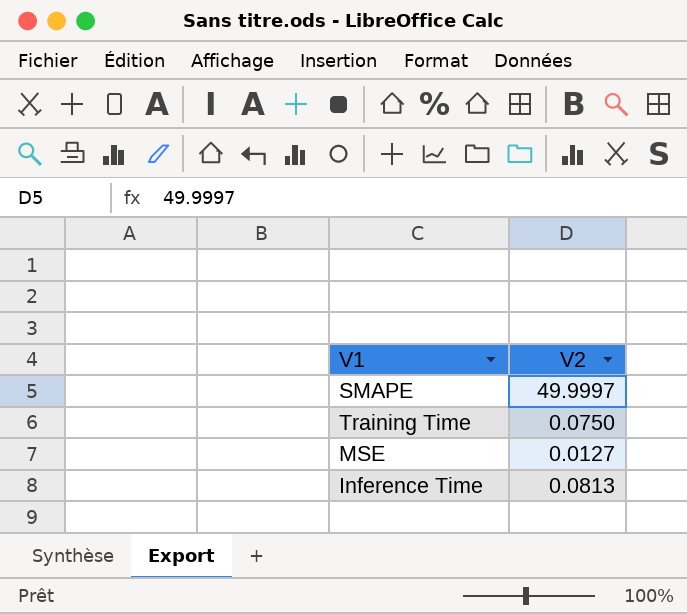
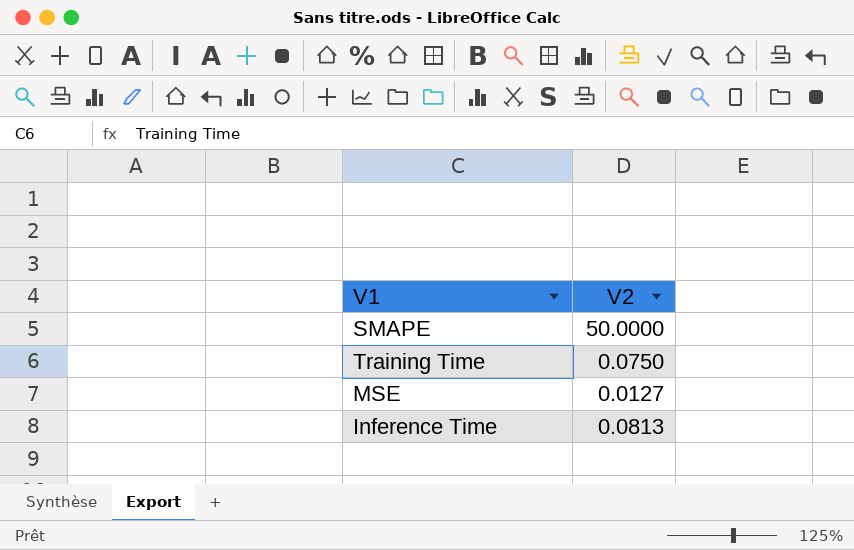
SMAPE | V2: 49.9997 -> 50.0000

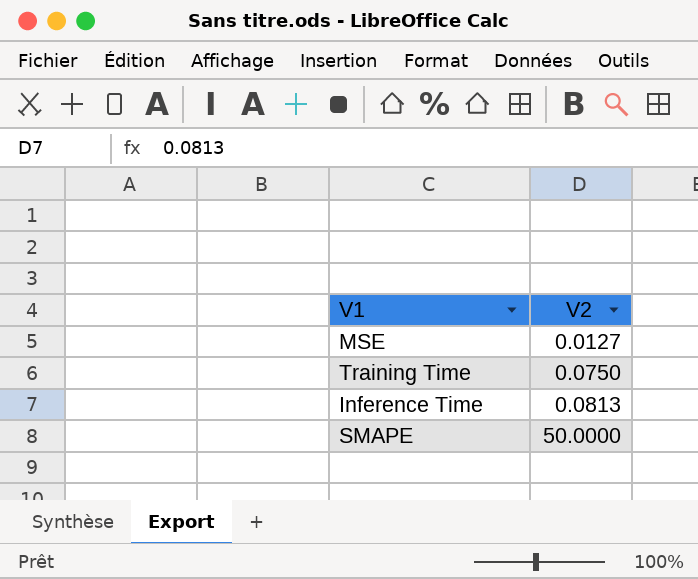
row order: none -> V2 ascending

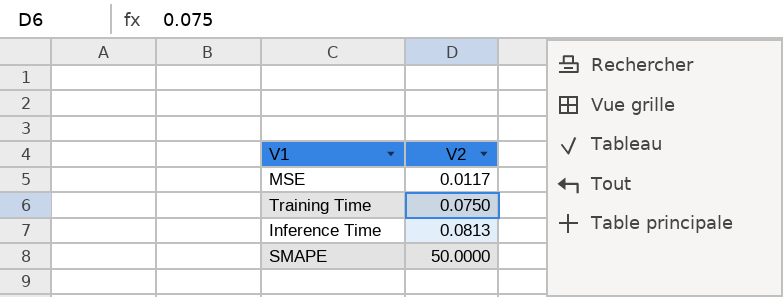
MSE | V2: 0.0127 -> 0.0117

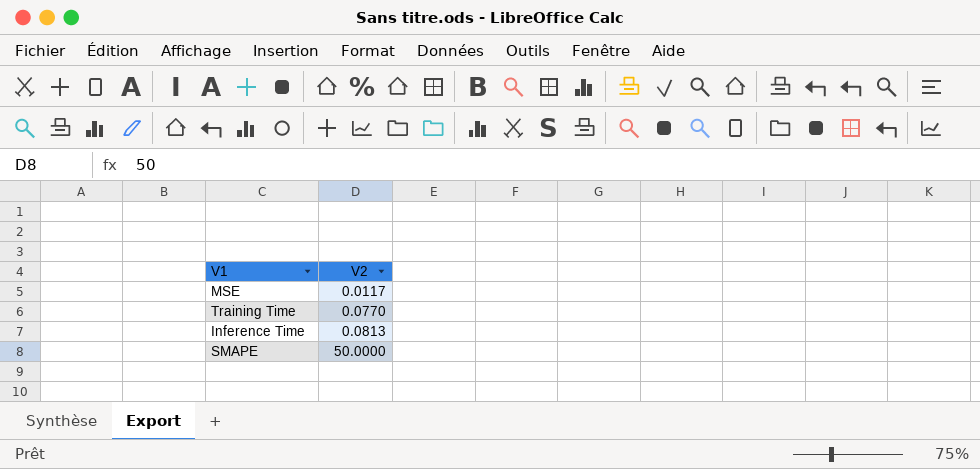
Training Time | V2: 0.0750 -> 0.0770

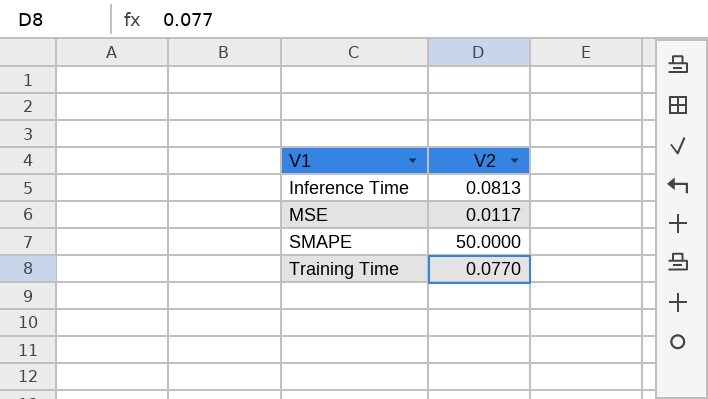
row order: V2 ascending -> V1 ascending

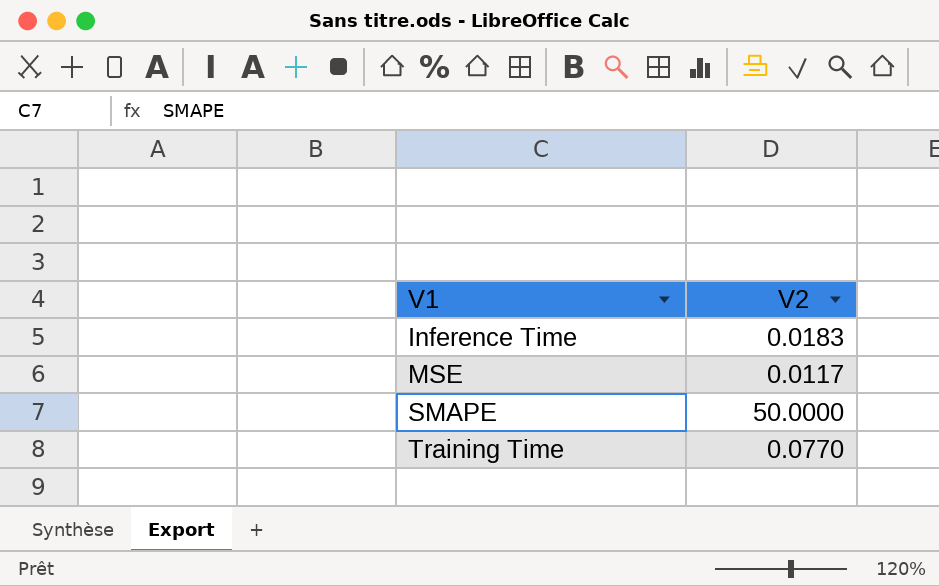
Inference Time | V2: 0.0813 -> 0.0183

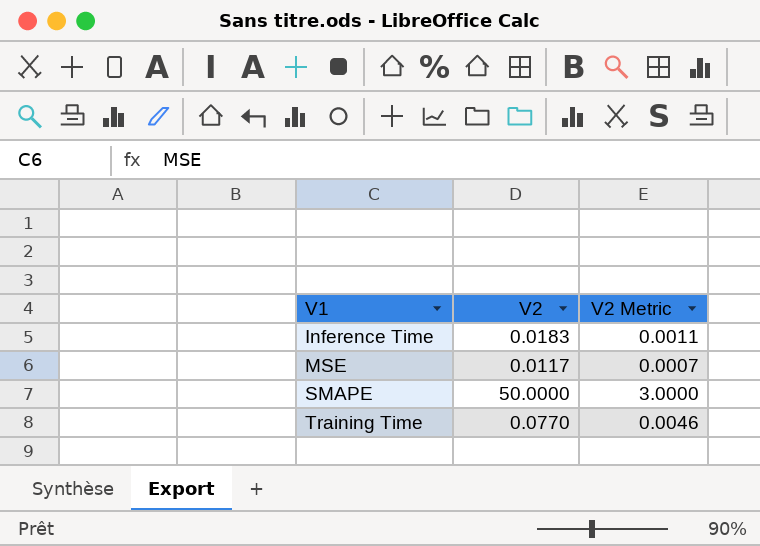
column V2 Metric | formula: none -> [V2] * 0.06

